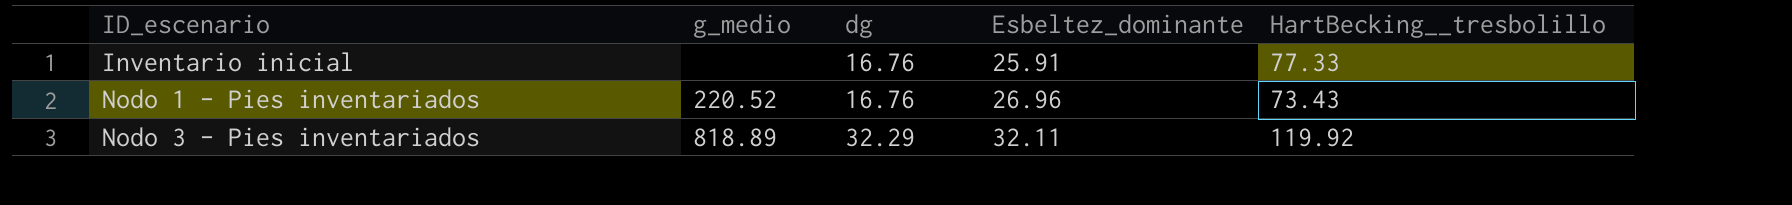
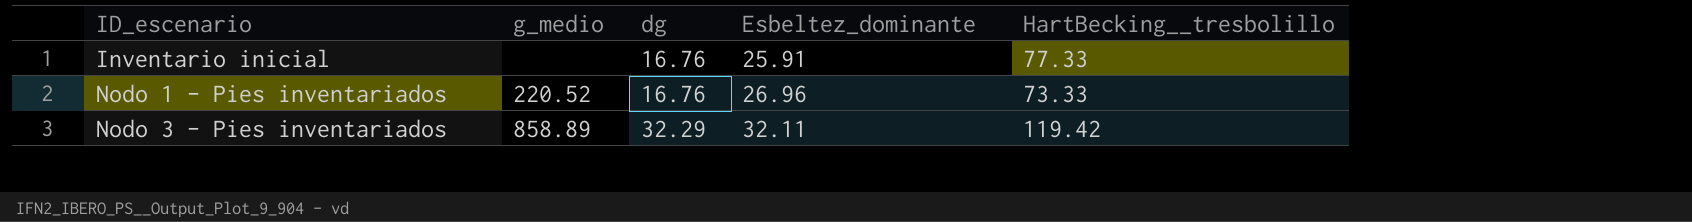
Nodo 1 - Pies inventariados | HartBecking__tresbolillo: 73.43 -> 73.33
Nodo 3 - Pies inventariados | g_medio: 818.89 -> 858.89
Nodo 3 - Pies inventariados | HartBecking__tresbolillo: 119.92 -> 119.42

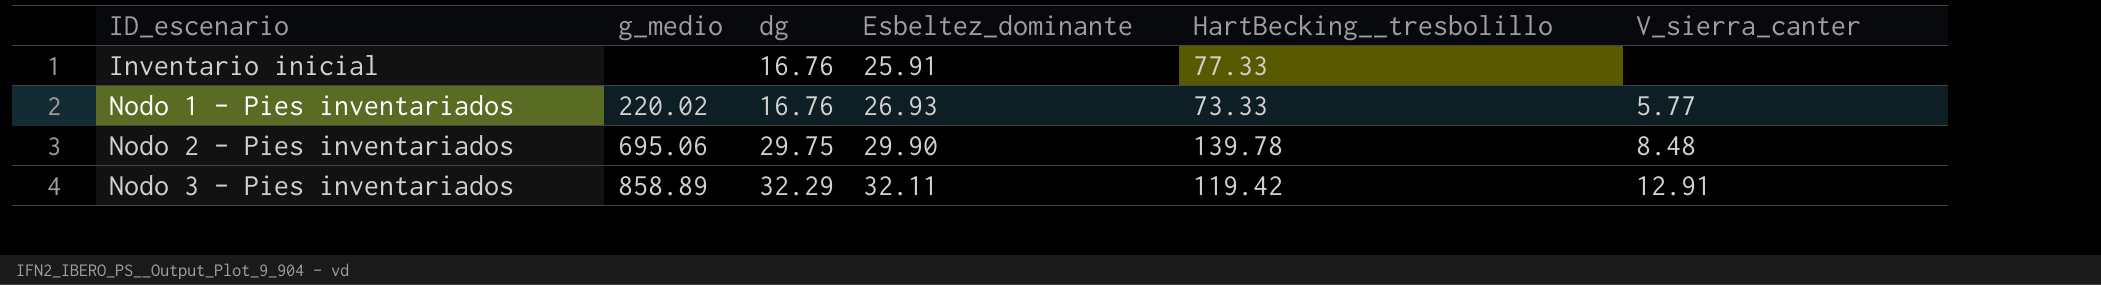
column V_sierra_canter | position: none -> 6
Nodo 1 - Pies inventariados | g_medio: 220.52 -> 220.02
Nodo 1 - Pies inventariados | Esbeltez_dominante: 26.96 -> 26.93
row Nodo 2 - Pies inventariados: none -> 695.06 | 29.75 | 29.90 | 139.78 | 8.48

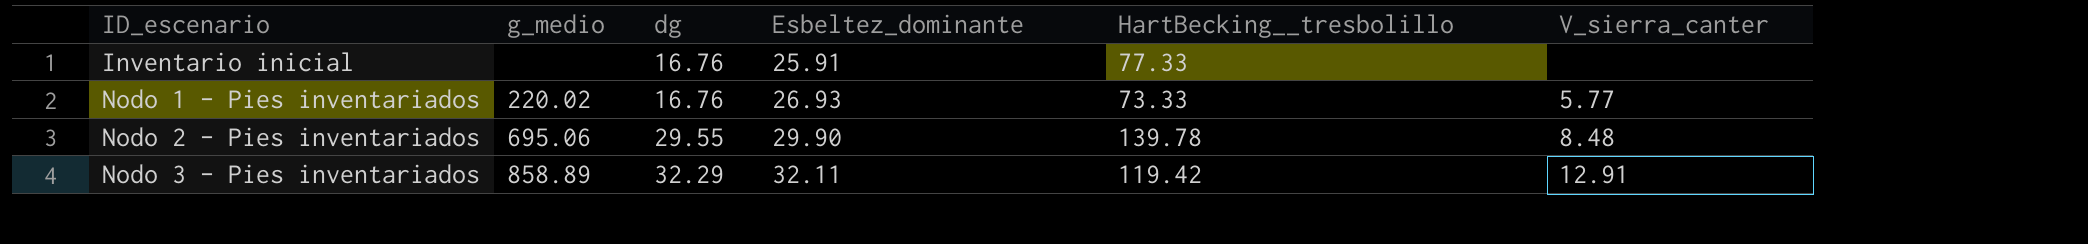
Nodo 2 - Pies inventariados | dg: 29.75 -> 29.55

